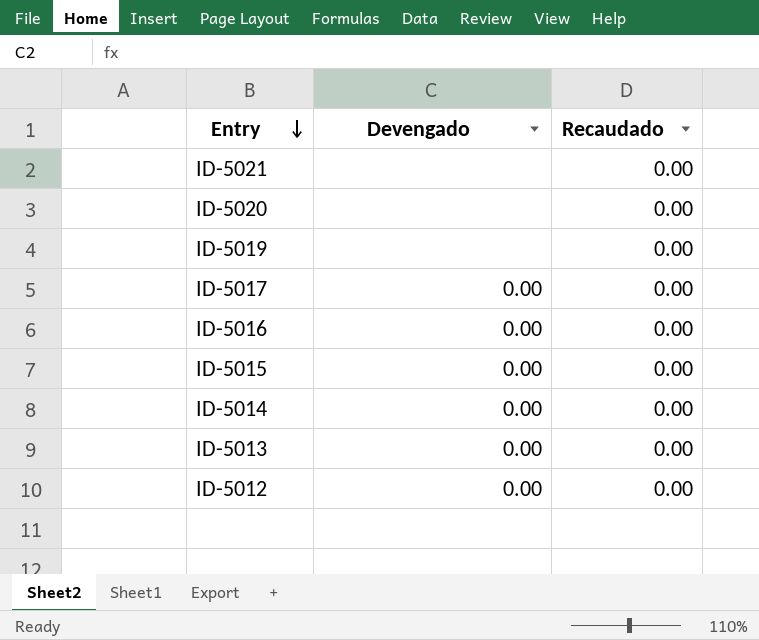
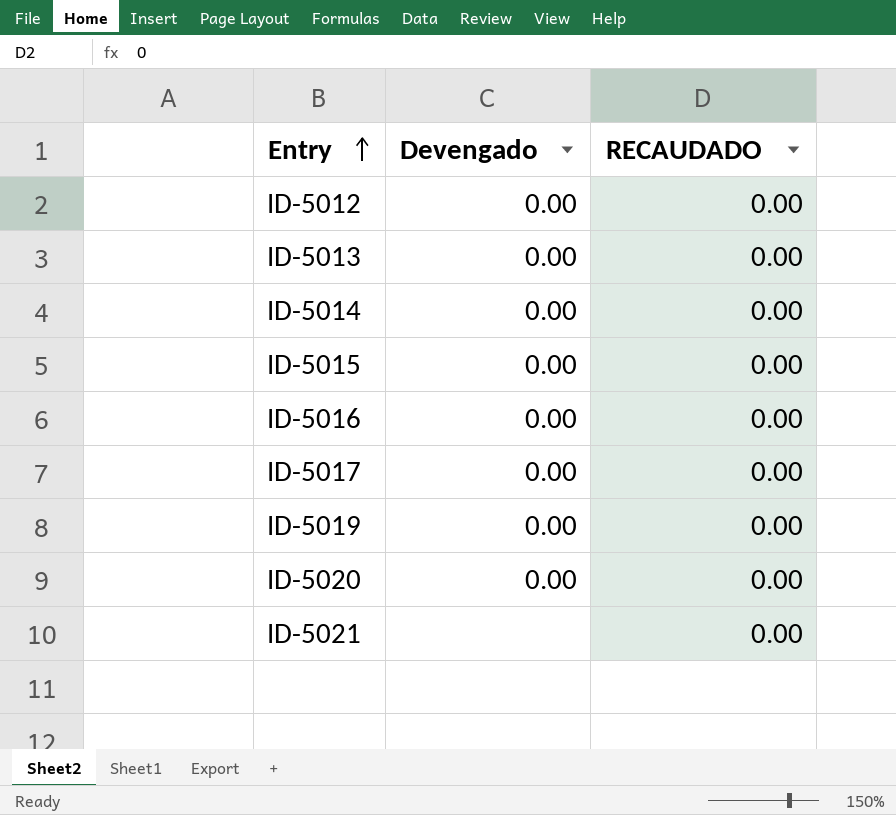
row order: Entry descending -> Entry ascending
column name: Recaudado -> RECAUDADO
ID-5019 | Devengado: none -> 0.00
ID-5020 | Devengado: none -> 0.00

